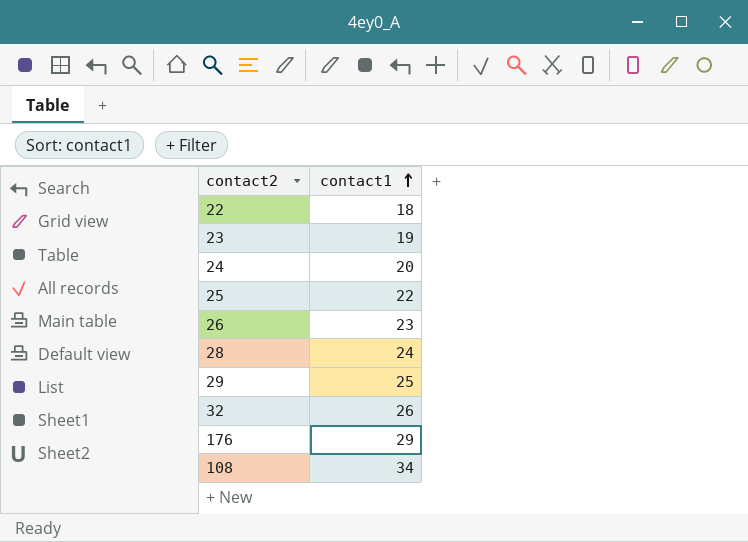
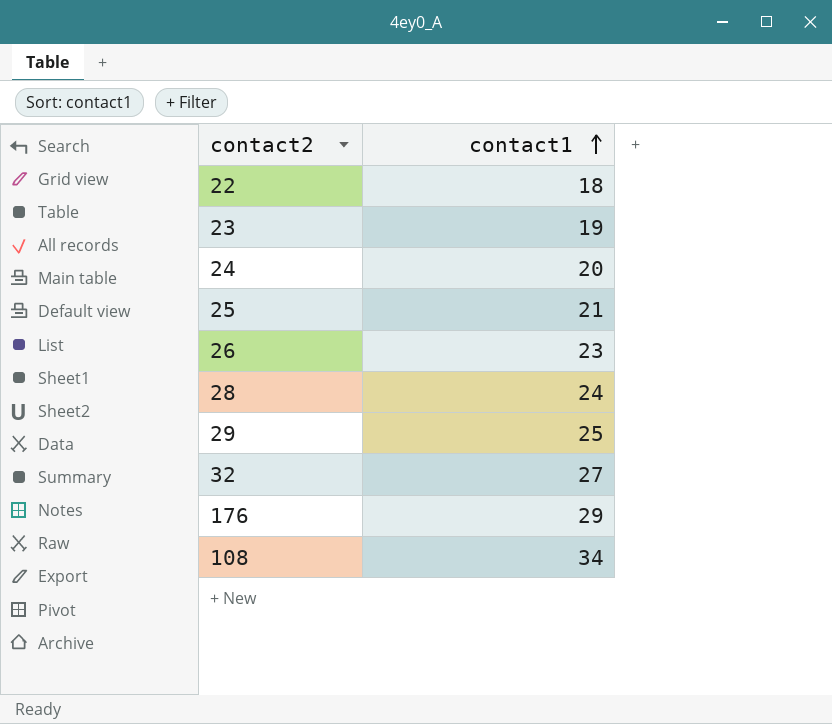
25 | contact1: 22 -> 21
32 | contact1: 26 -> 27

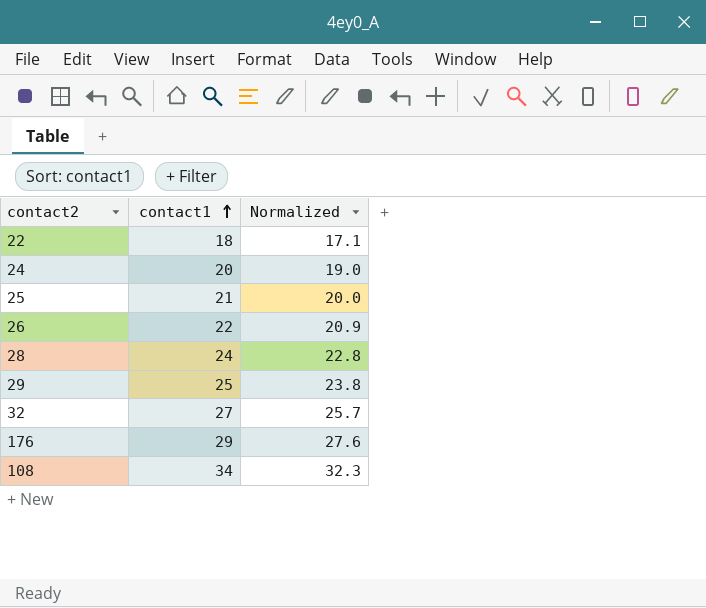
column Normalized | formula: none -> [contact1] * 0.95
row 23: 19 -> none
26 | contact1: 23 -> 22

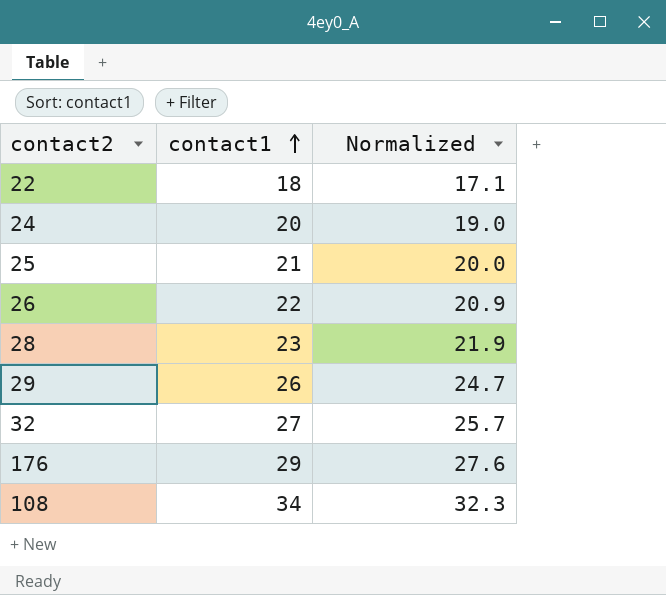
28 | contact1: 24 -> 23
28 | Normalized: 22.8 -> 21.9
29 | contact1: 25 -> 26
29 | Normalized: 23.8 -> 24.7

